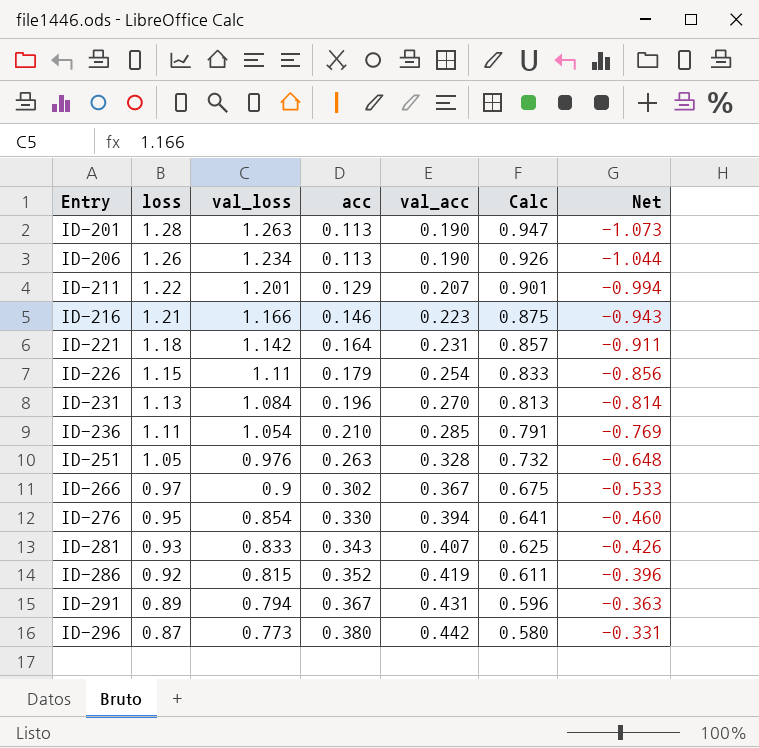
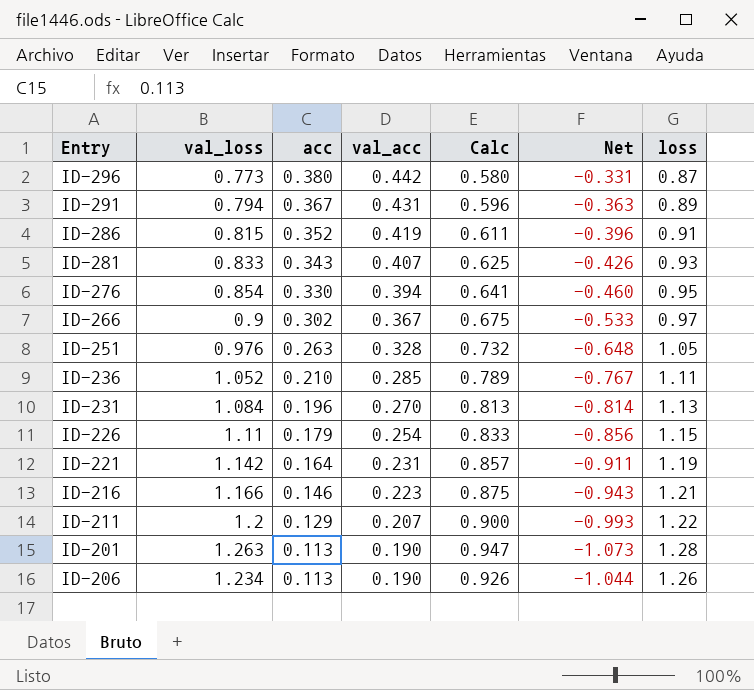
row order: Entry ascending -> acc descending
column loss | position: 2 -> 7
ID-286 | loss: 0.92 -> 0.91
ID-236 | val_loss: 1.054 -> 1.052
ID-236 | Calc: 0.791 -> 0.789
ID-236 | Net: -0.769 -> -0.767
ID-221 | loss: 1.18 -> 1.19
ID-211 | val_loss: 1.201 -> 1.2
ID-211 | Calc: 0.901 -> 0.900
ID-211 | Net: -0.994 -> -0.993

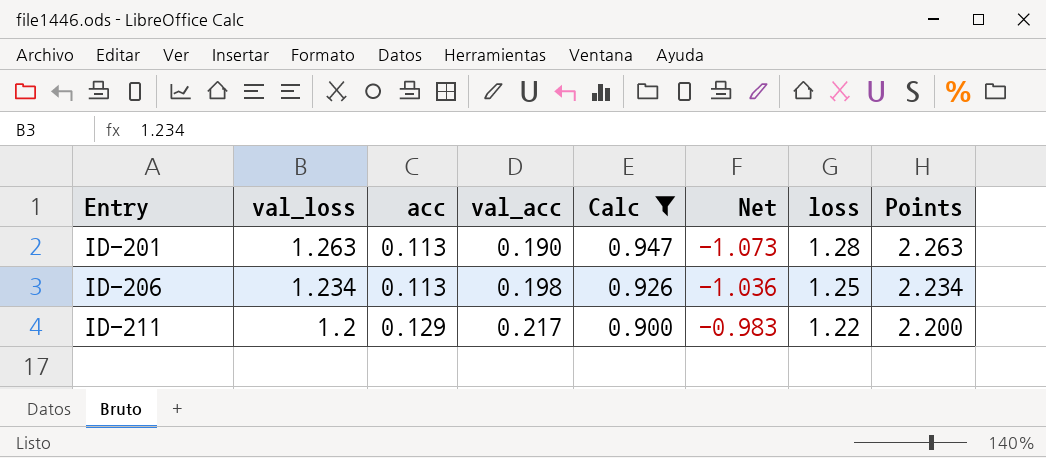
filter: none -> Calc >= 0.900
row order: acc descending -> Entry ascending
column Points | formula: none -> [val_loss] + 1
ID-206 | val_acc: 0.190 -> 0.198
ID-206 | Net: -1.044 -> -1.036
ID-206 | loss: 1.26 -> 1.25
ID-211 | val_acc: 0.207 -> 0.217
ID-211 | Net: -0.993 -> -0.983

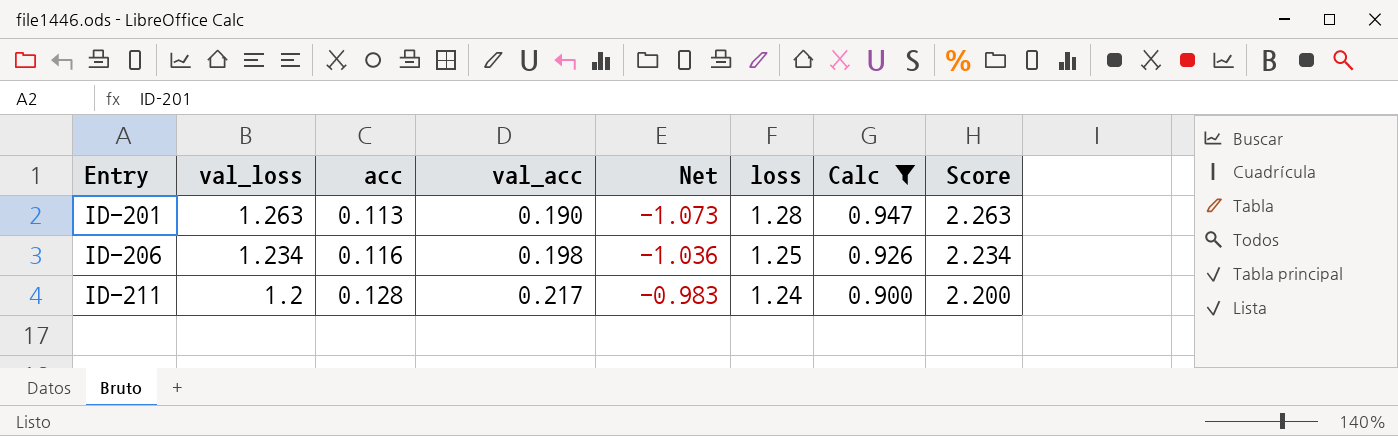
column Calc | position: 5 -> 7
column name: Points -> Score
ID-206 | acc: 0.113 -> 0.116
ID-211 | acc: 0.129 -> 0.128
ID-211 | loss: 1.22 -> 1.24

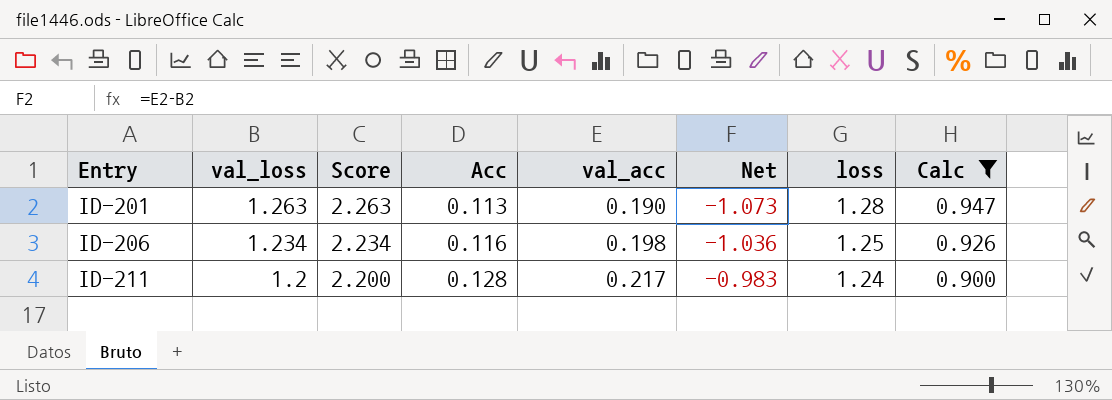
column Score | position: 8 -> 3
column name: acc -> Acc

